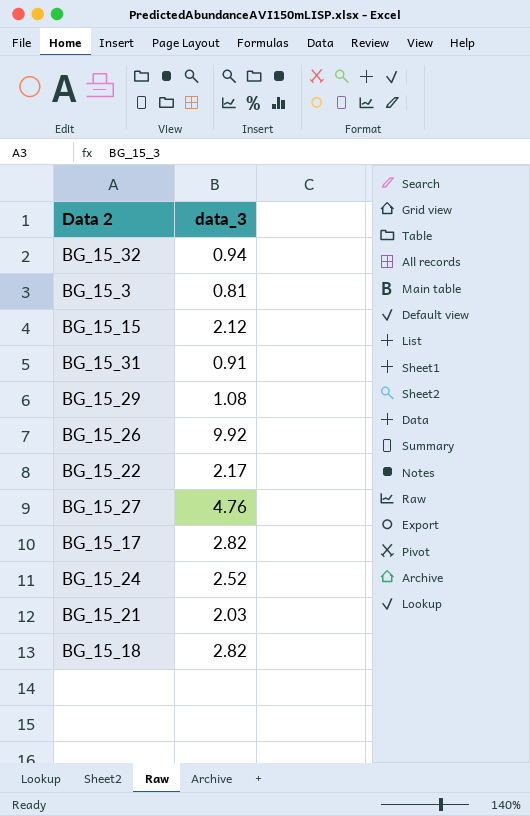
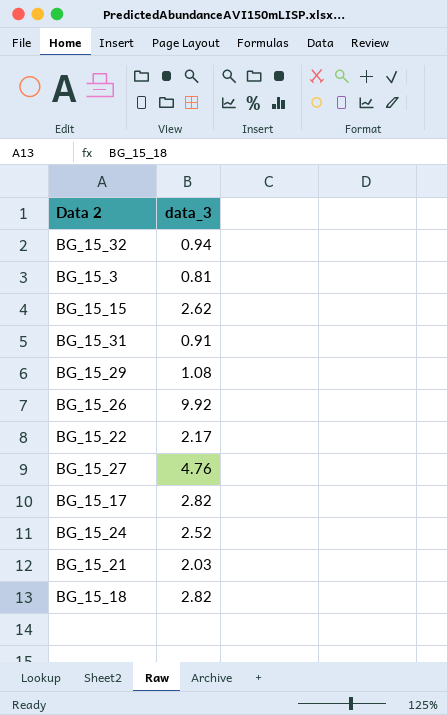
BG_15_15 | data_3: 2.12 -> 2.62

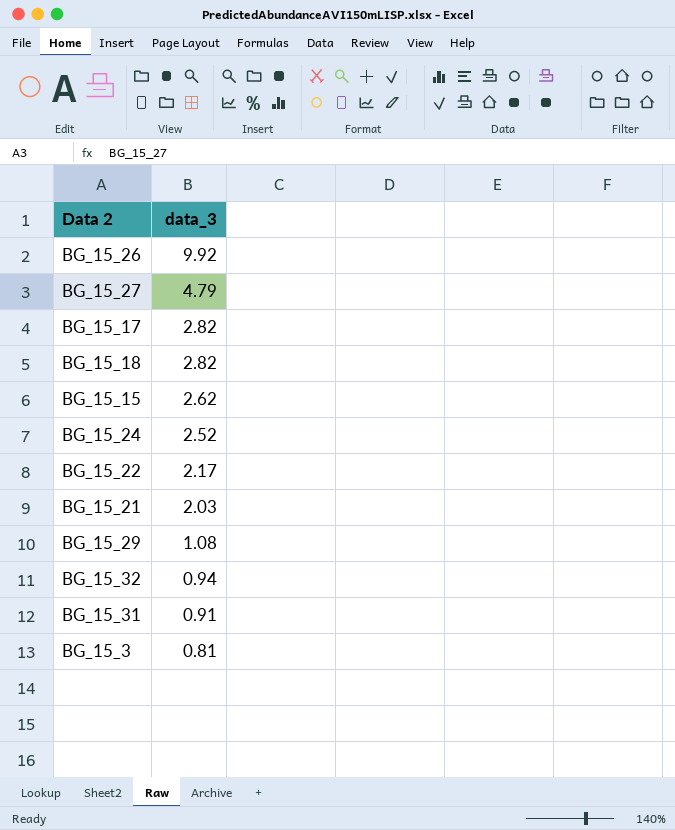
row order: none -> data_3 descending
BG_15_27 | data_3: 4.76 -> 4.79

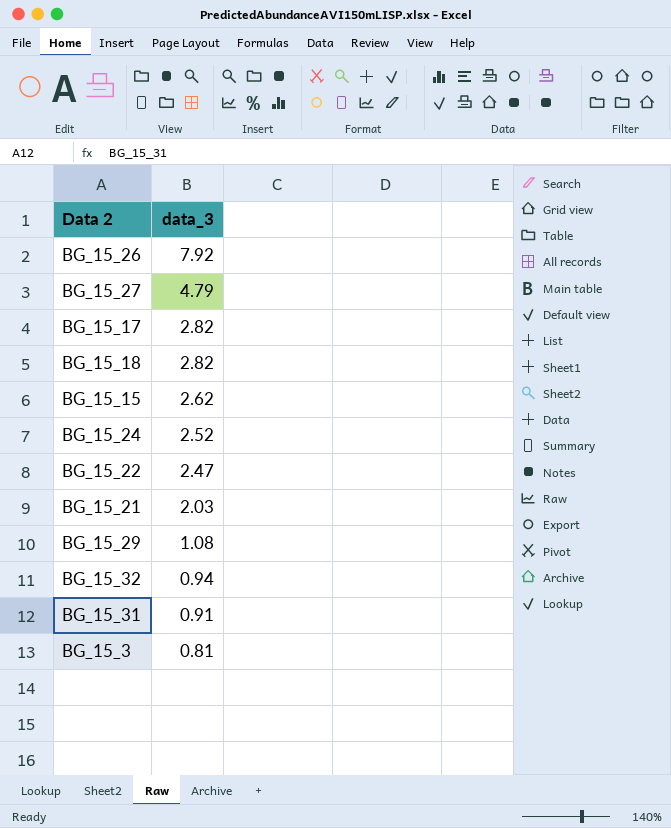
BG_15_26 | data_3: 9.92 -> 7.92
BG_15_22 | data_3: 2.17 -> 2.47

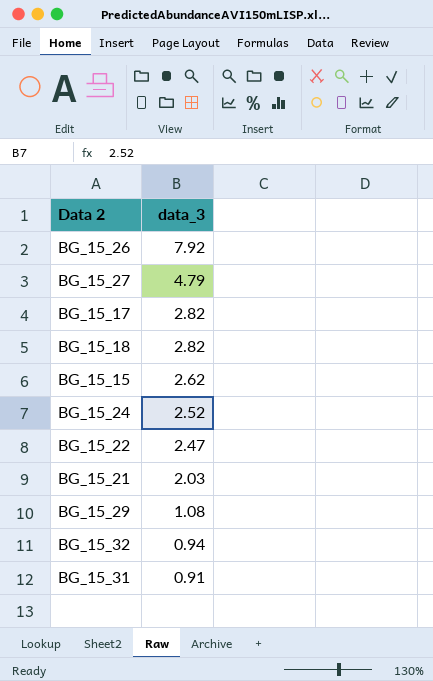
row BG_15_3: 0.81 -> none

